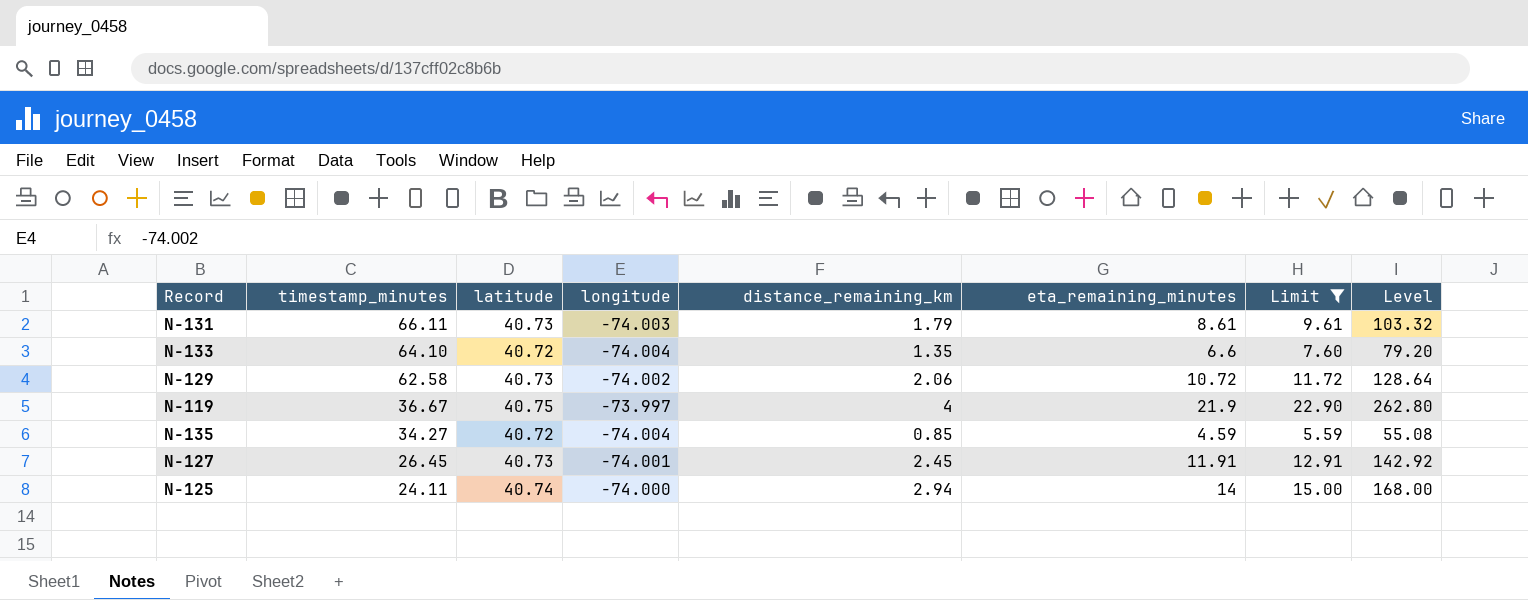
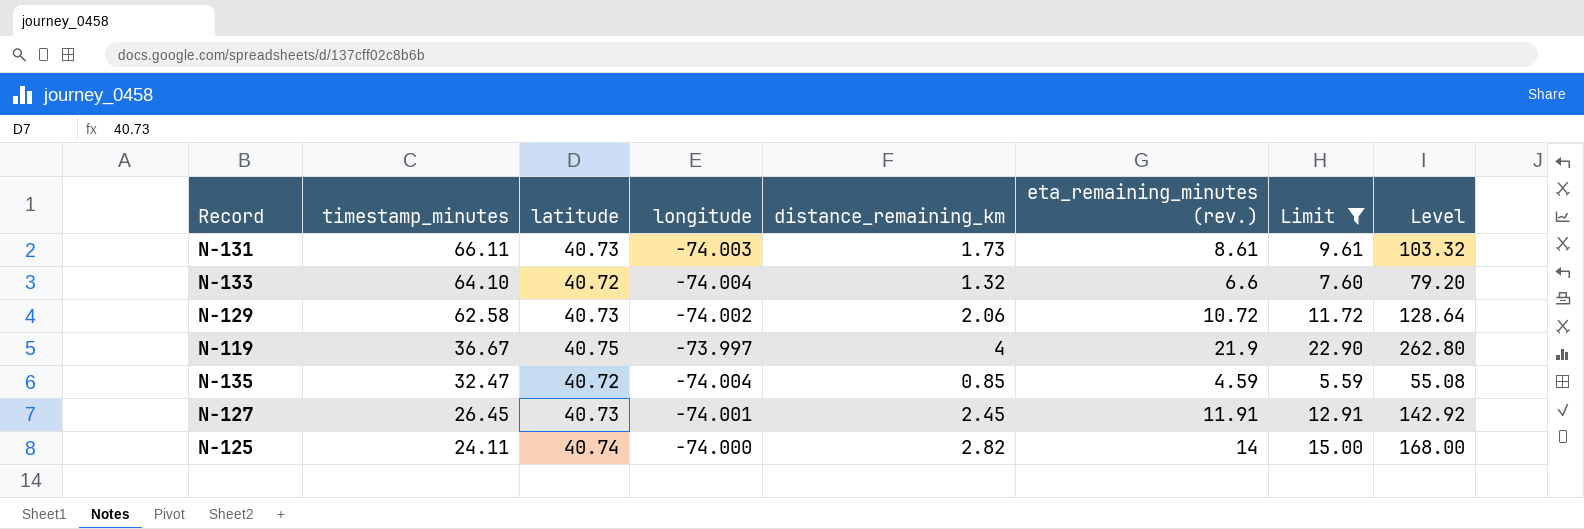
column name: eta_remaining_minutes -> eta_remaining_minutes (rev.)
N-131 | distance_remaining_km: 1.79 -> 1.73
N-133 | distance_remaining_km: 1.35 -> 1.32
N-135 | timestamp_minutes: 34.27 -> 32.47
N-125 | distance_remaining_km: 2.94 -> 2.82

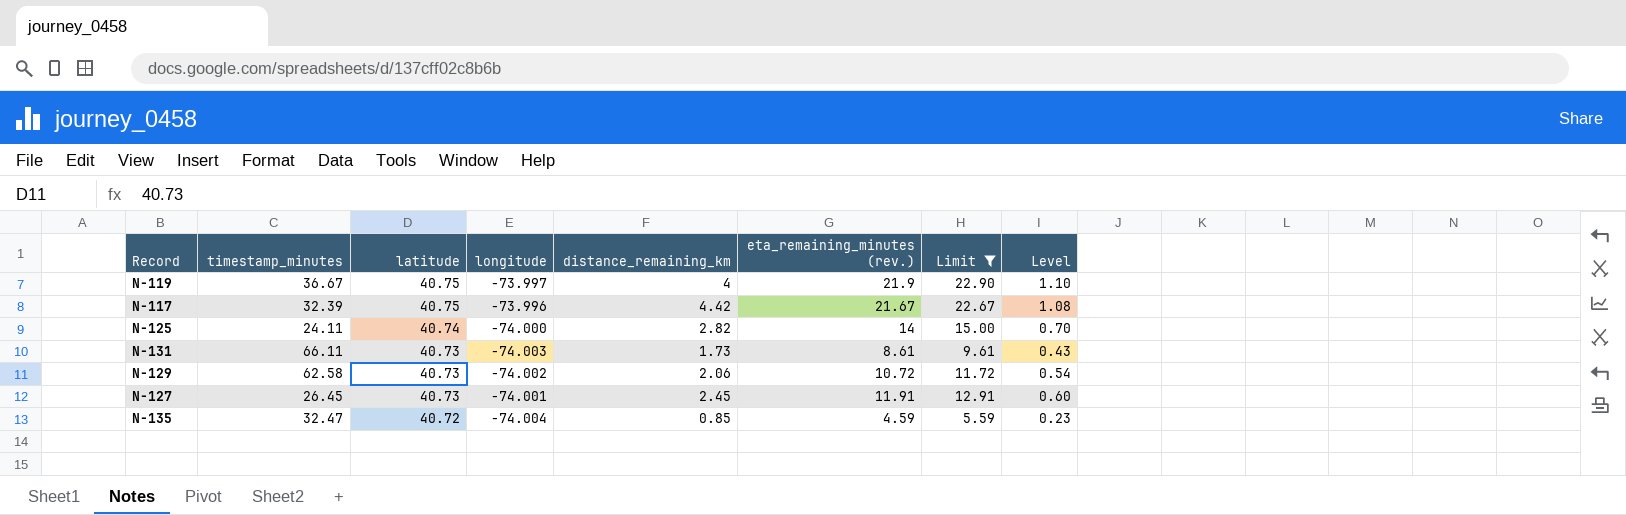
row order: timestamp_minutes descending -> latitude descending
column Level | formula: [eta_remaining_minutes (rev.)] * 12 -> [eta_remaining_minutes (rev.)] * 0.05
row N-133: 64.10 | 40.72 | -74.004 | 1.32 | 6.6 | 7.60 | 79.20 -> none
row N-117: none -> 32.39 | 40.75 | -73.996 | 4.42 | 21.67 | 22.67 | 1.08

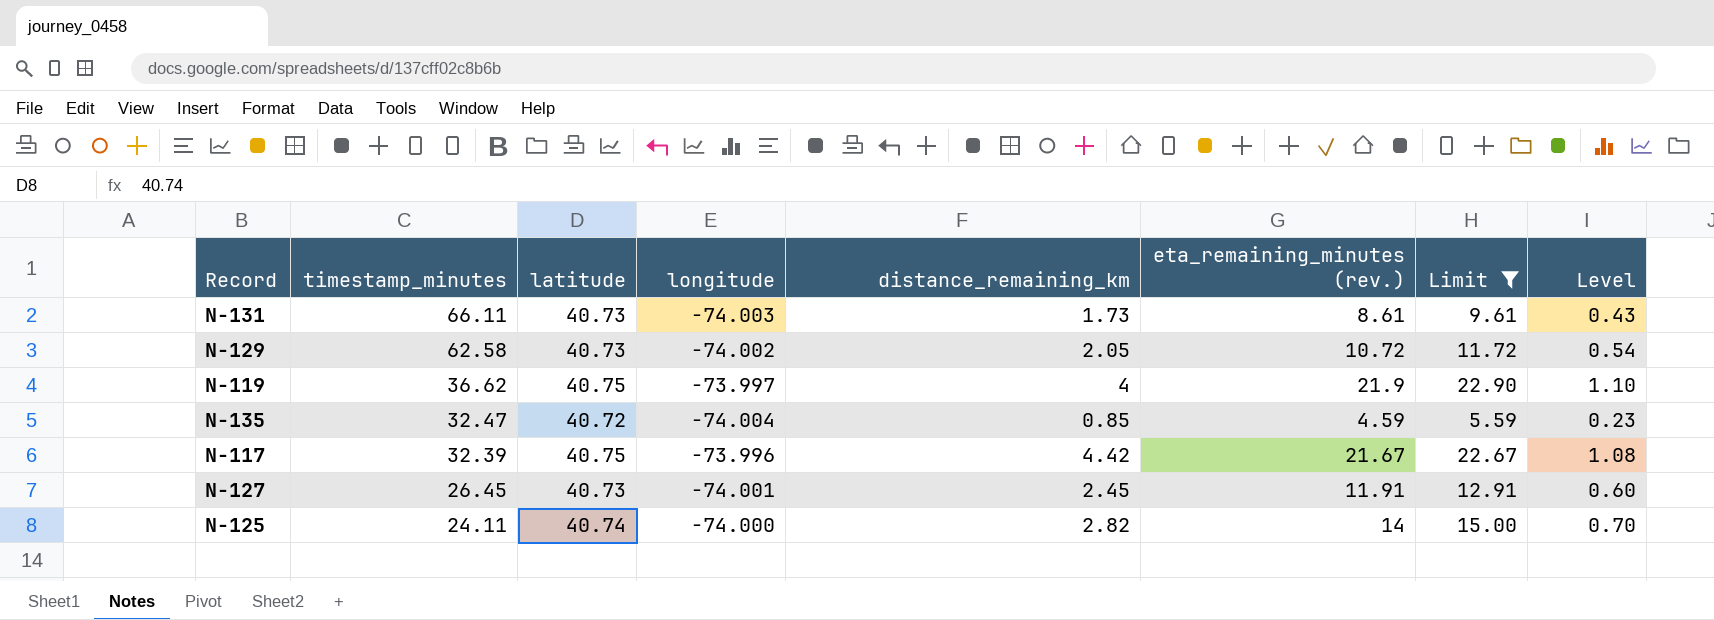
row order: latitude descending -> timestamp_minutes descending
N-129 | distance_remaining_km: 2.06 -> 2.05
N-119 | timestamp_minutes: 36.67 -> 36.62

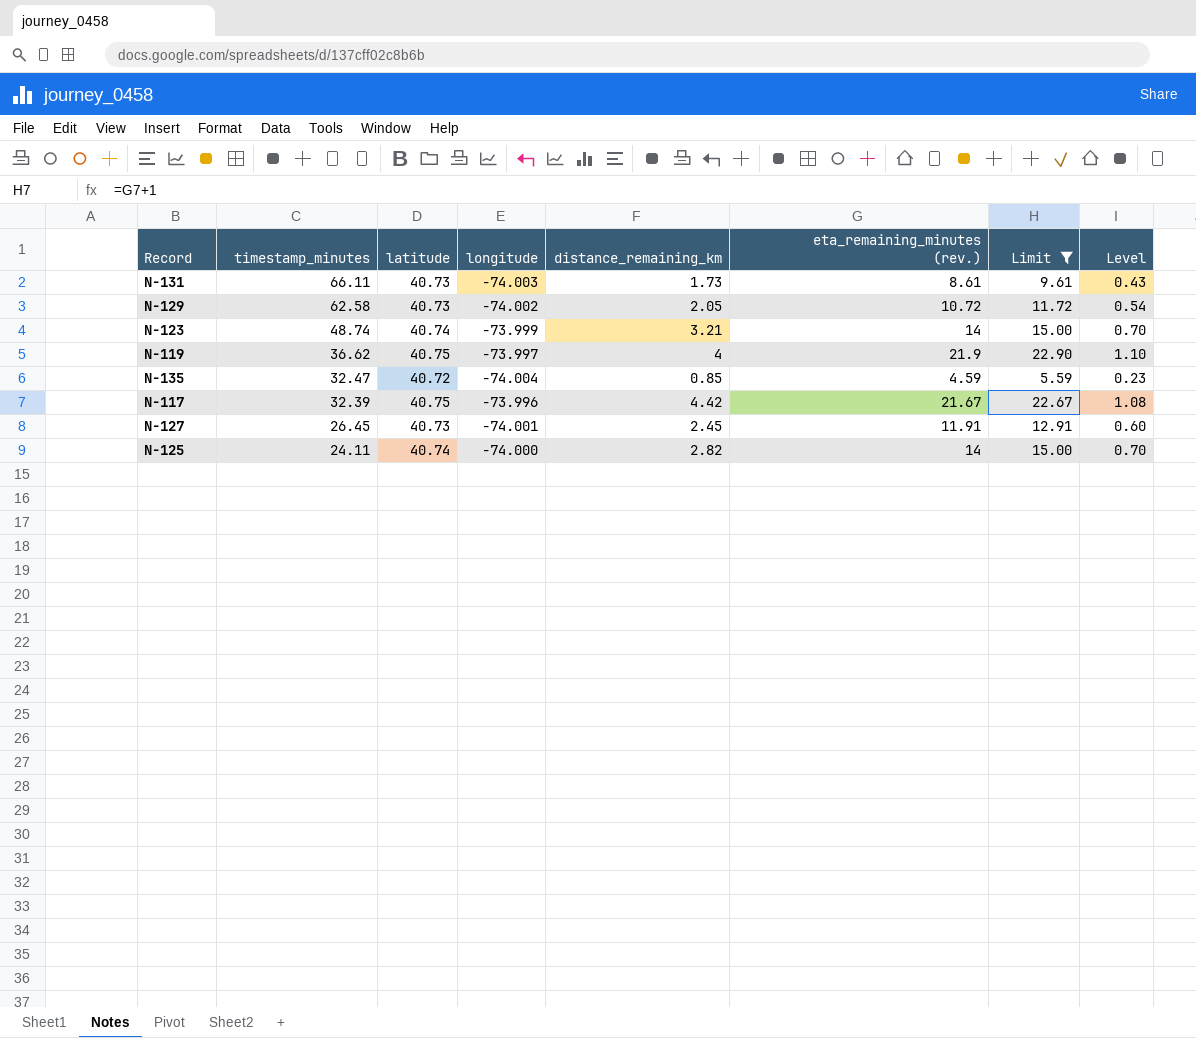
row N-123: none -> 48.74 | 40.74 | -73.999 | 3.21 | 14 | 15.00 | 0.70

